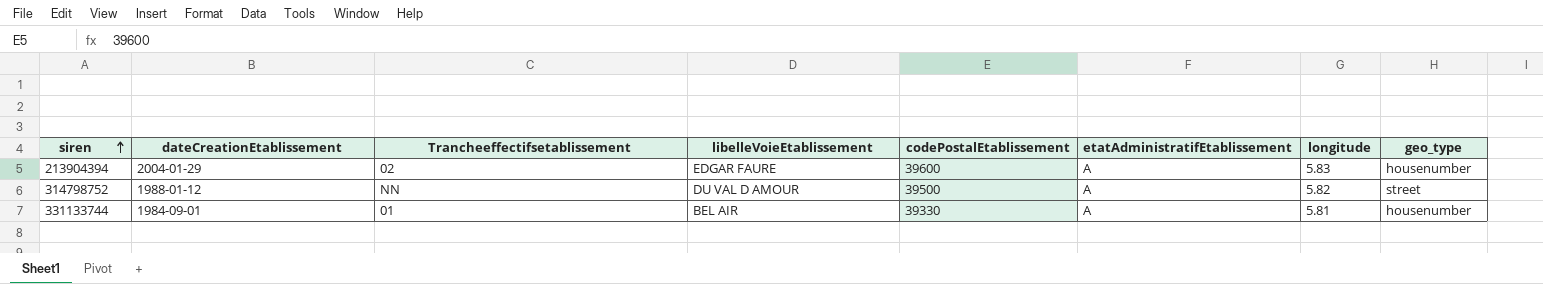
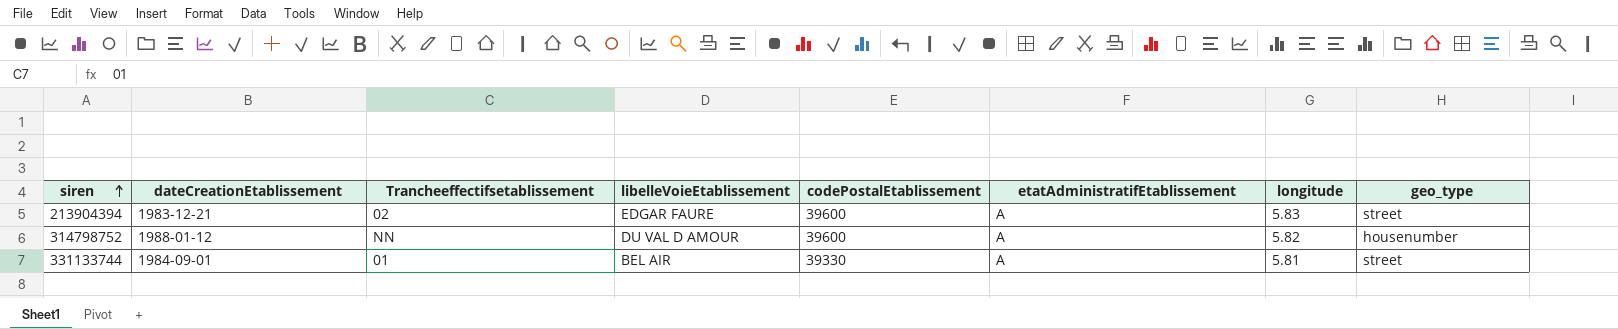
213904394 | dateCreationEtablissement: 2004-01-29 -> 1983-12-21
213904394 | geo_type: housenumber -> street
314798752 | codePostalEtablissement: 39500 -> 39600
314798752 | geo_type: street -> housenumber
331133744 | geo_type: housenumber -> street

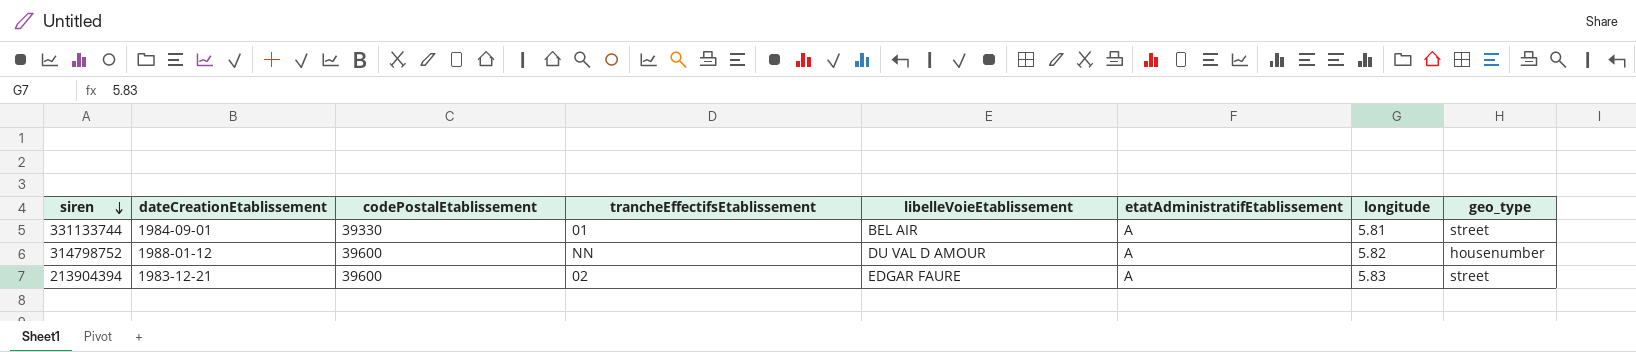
row order: siren ascending -> siren descending
column codePostalEtablissement | position: 5 -> 3
column name: Trancheeffectifsetablissement -> trancheEffectifsEtablissement

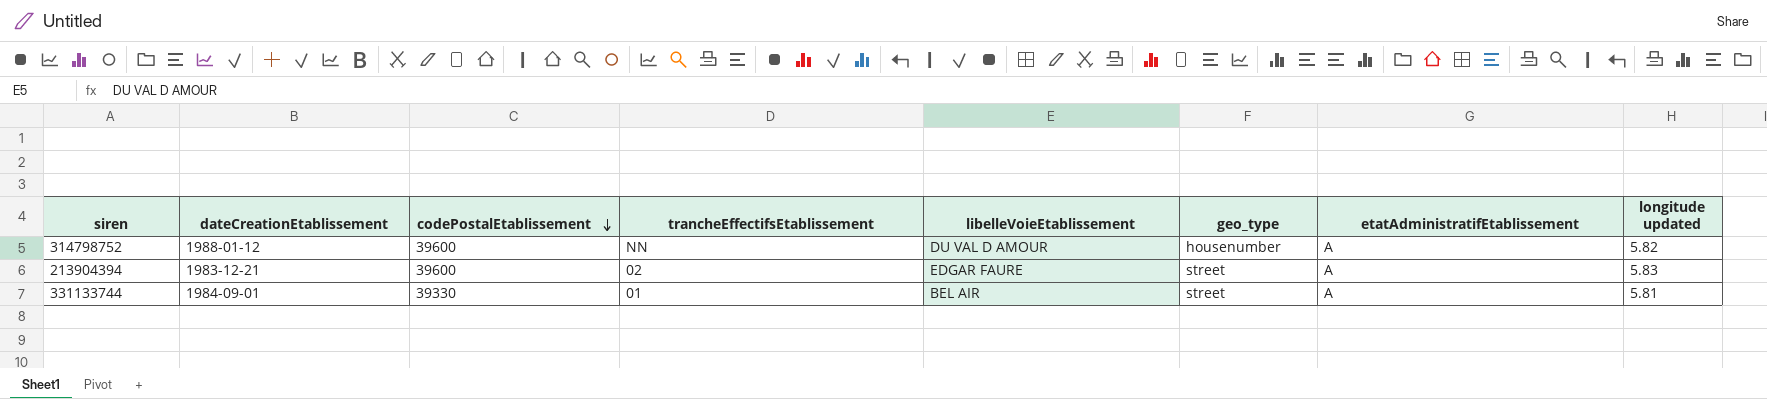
row order: siren descending -> codePostalEtablissement descending
column geo_type | position: 8 -> 6
column name: longitude -> longitude updated

